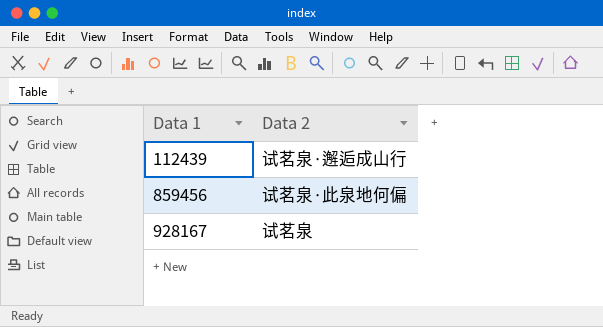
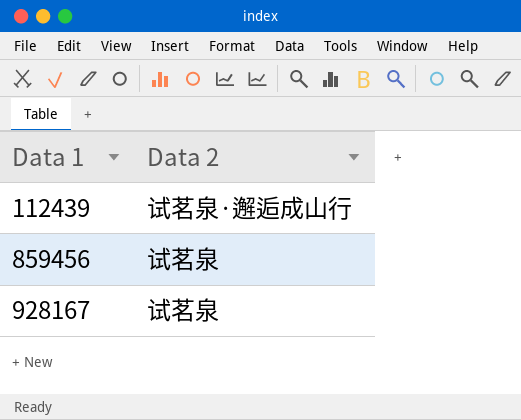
859456 | Data 2: 试茗泉·此泉地何偏 -> 试茗泉

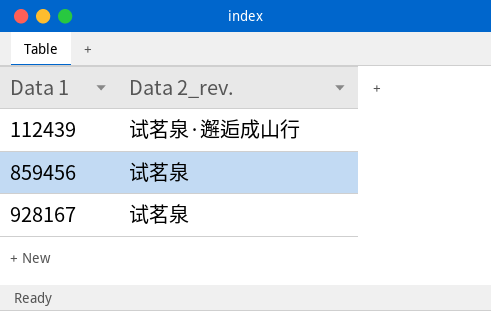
column name: Data 2 -> Data 2_rev.

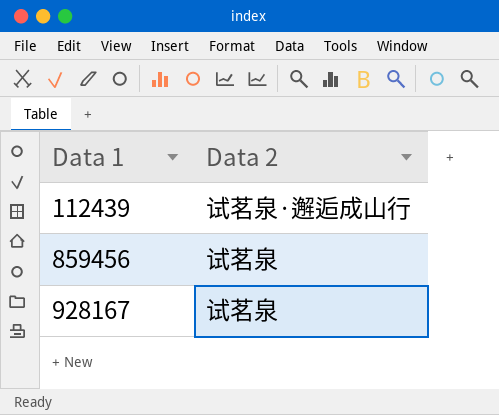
column name: Data 2_rev. -> Data 2

